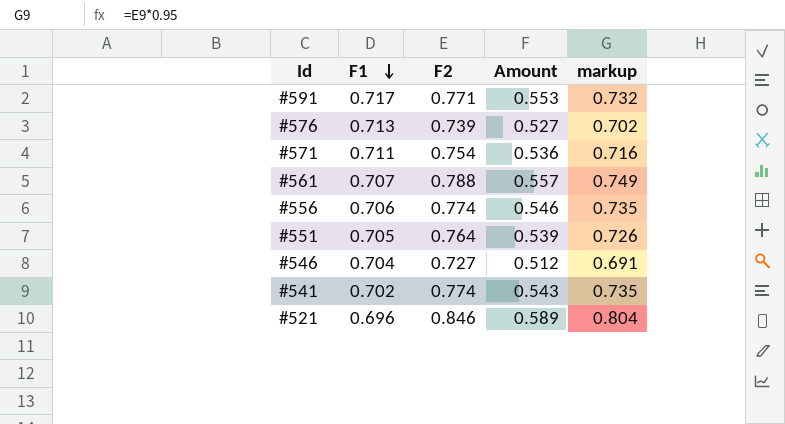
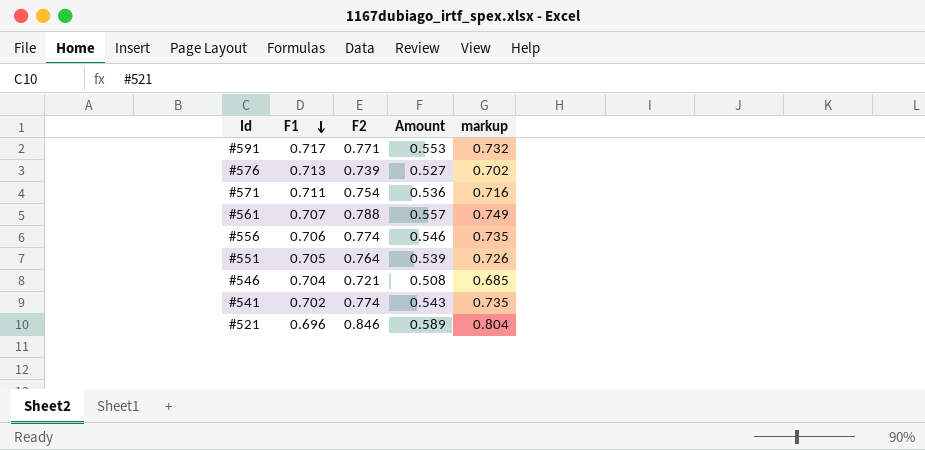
#546 | F2: 0.727 -> 0.721
#546 | Amount: 0.512 -> 0.508
#546 | markup: 0.691 -> 0.685

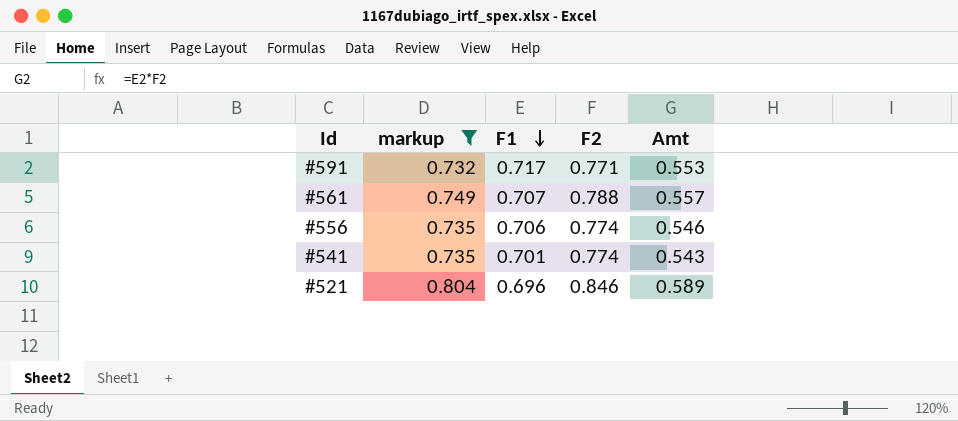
filter: none -> markup >= 0.732
column markup | position: 5 -> 2
column name: Amount -> Amt
#541 | F1: 0.702 -> 0.701

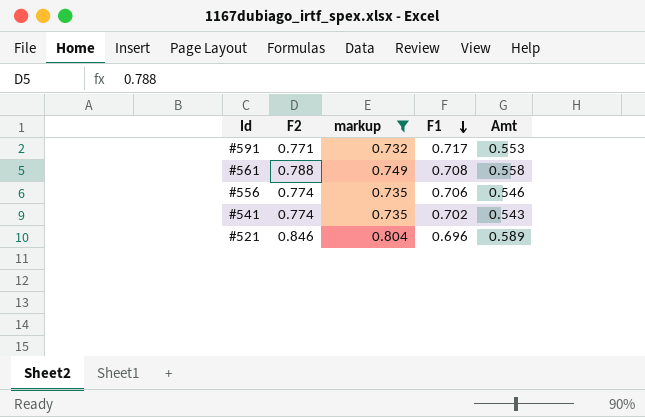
column F2 | position: 4 -> 2
#561 | F1: 0.707 -> 0.708
#561 | Amt: 0.557 -> 0.558
#541 | F1: 0.701 -> 0.702

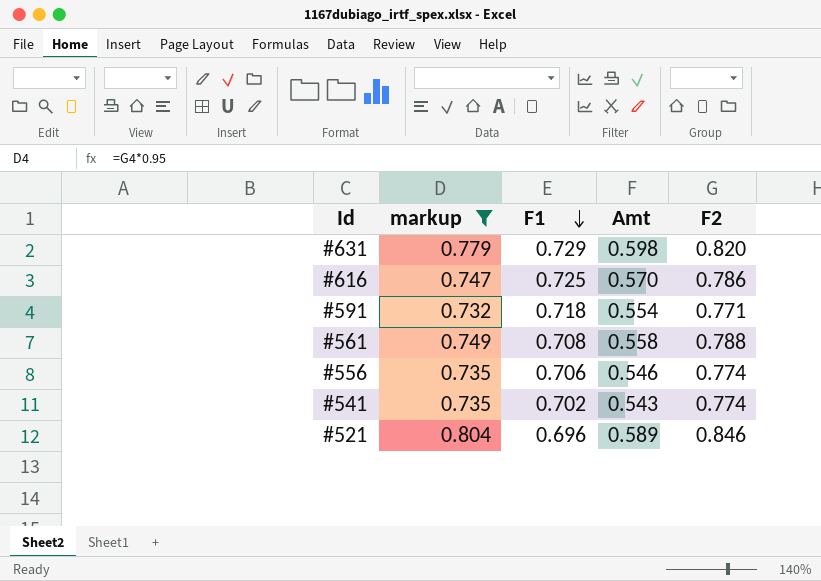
column F2 | position: 2 -> 5
row #631: none -> 0.779 | 0.729 | 0.598 | 0.820
row #616: none -> 0.747 | 0.725 | 0.570 | 0.786
#591 | F1: 0.717 -> 0.718
#591 | Amt: 0.553 -> 0.554

